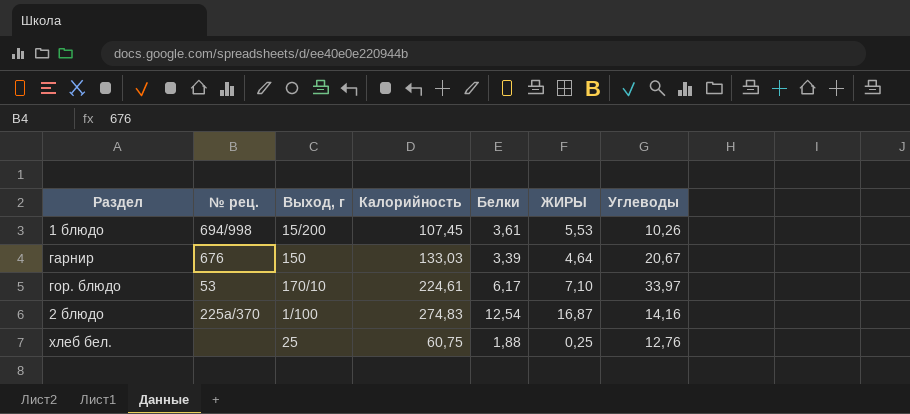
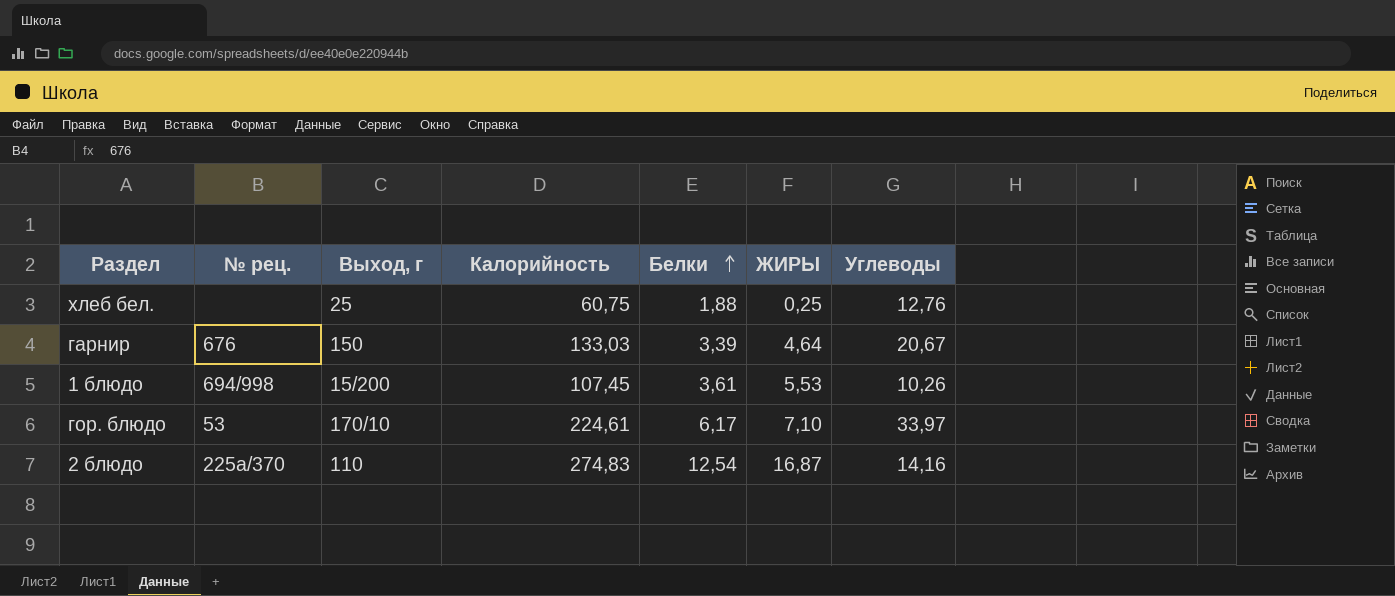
row order: none -> Белки ascending
2 блюдо | Выход, г: 1/100 -> 110

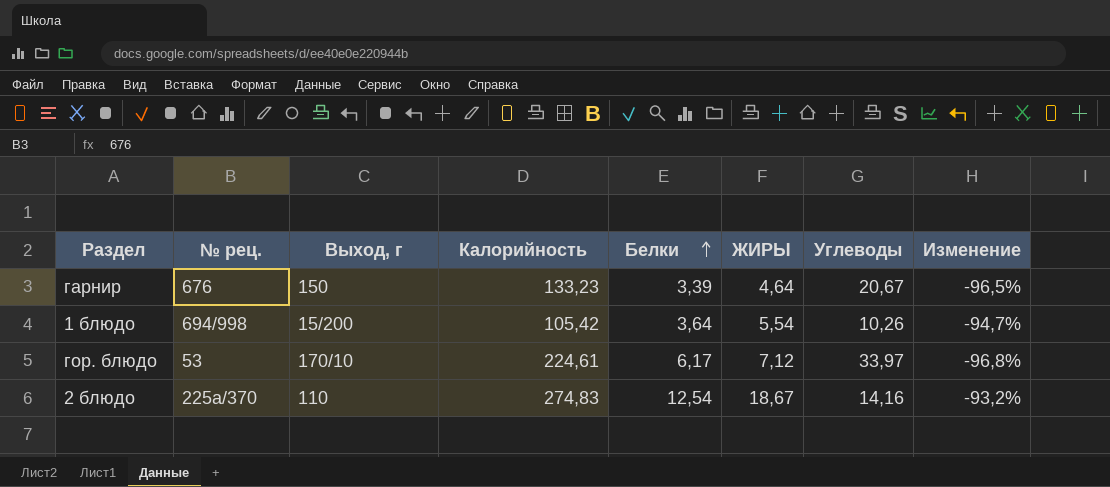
column Изменение | formula: none -> ([ЖИРЫ] - [Калорийность]) / [Калорийность]
row хлеб бел.: none | 25 | 60,75 | 1,88 | 0,25 | 12,76 -> none
гарнир | Калорийность: 133,03 -> 133,23
1 блюдо | Калорийность: 107,45 -> 105,42
1 блюдо | Белки: 3,61 -> 3,64
1 блюдо | ЖИРЫ: 5,53 -> 5,54
гор. блюдо | ЖИРЫ: 7,10 -> 7,12
2 блюдо | ЖИРЫ: 16,87 -> 18,67

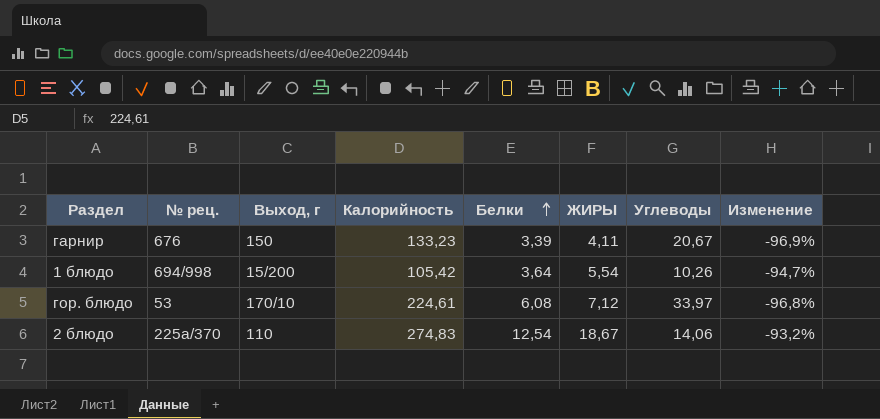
гарнир | ЖИРЫ: 4,64 -> 4,11
гарнир | Изменение: -96,5% -> -96,9%
гор. блюдо | Белки: 6,17 -> 6,08
2 блюдо | Углеводы: 14,16 -> 14,06

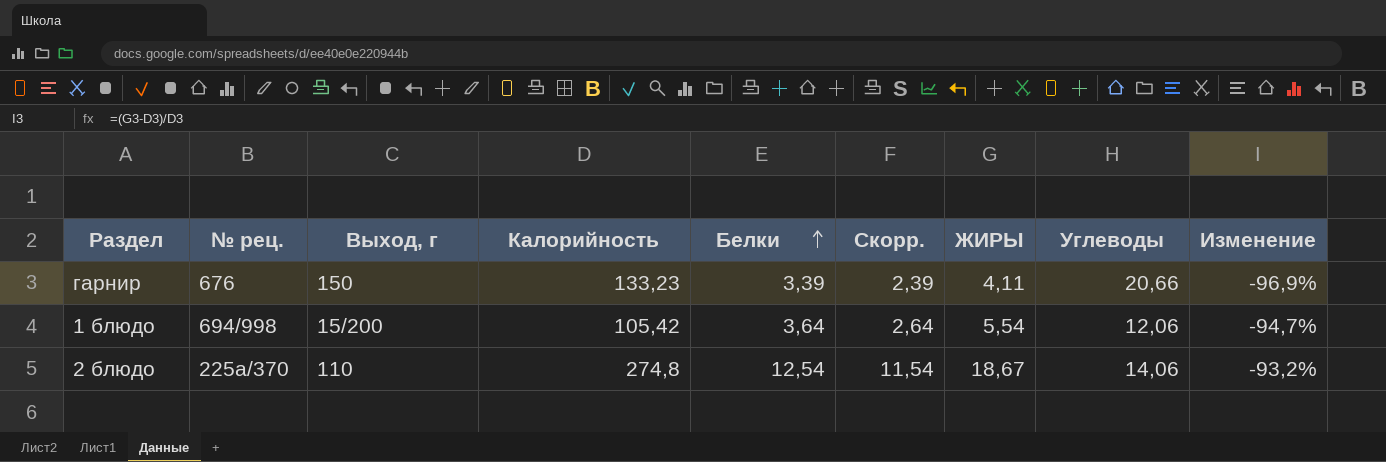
column Скорр. | formula: none -> [Белки] - 1
row гор. блюдо: 53 | 170/10 | 224,61 | 6,08 | 7,12 | 33,97 | -96,8% -> none
гарнир | Углеводы: 20,67 -> 20,66
1 блюдо | Углеводы: 10,26 -> 12,06
2 блюдо | Калорийность: 274,83 -> 274,8

